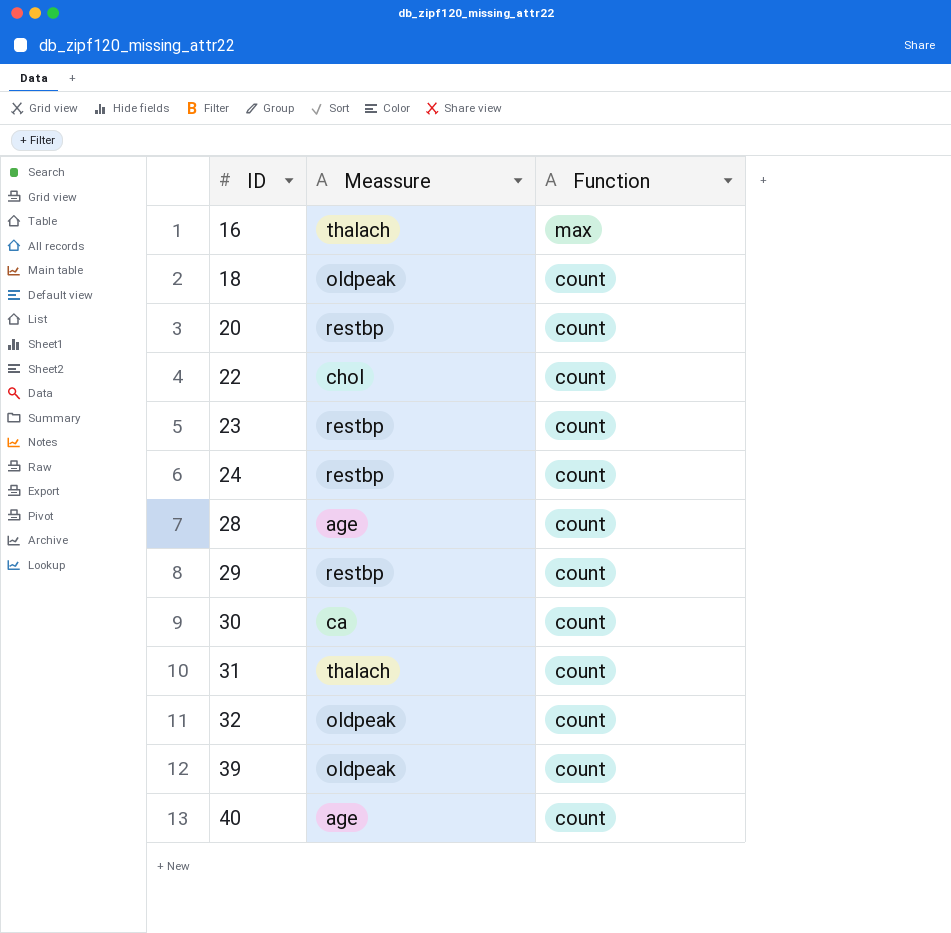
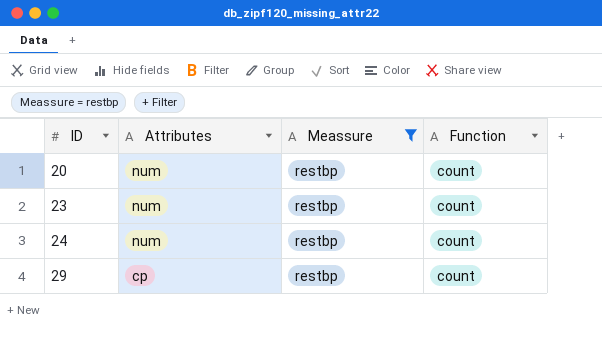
filter: none -> Meassure = restbp
column Attributes | position: none -> 2

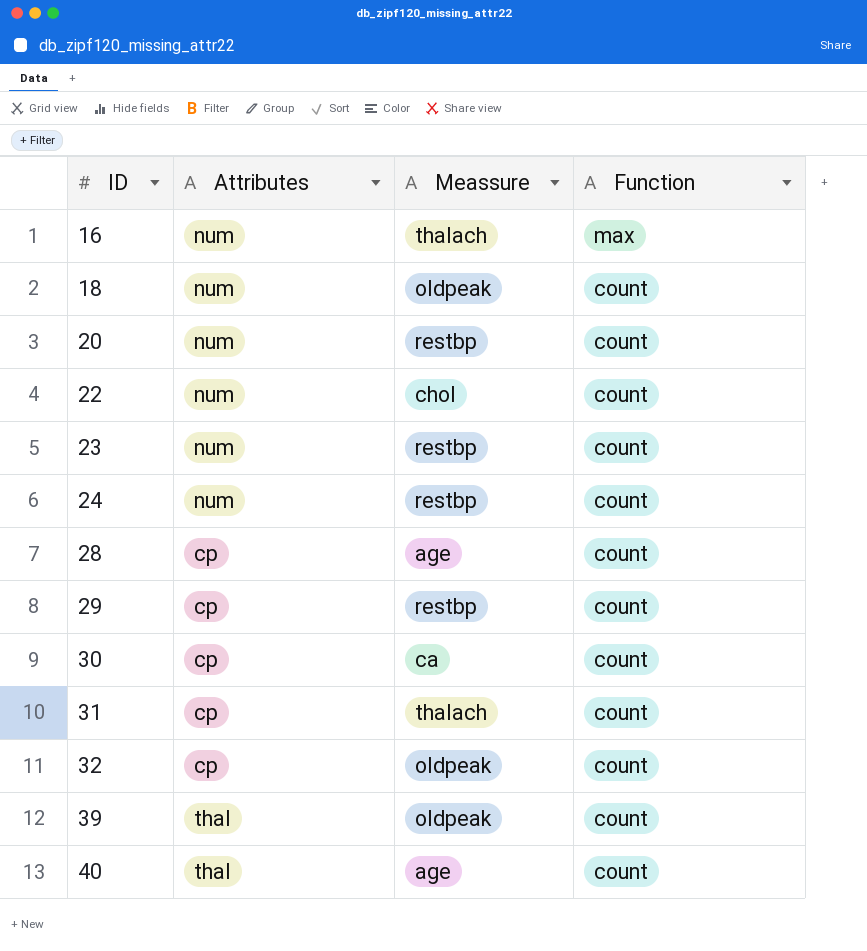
filter: Meassure = restbp -> none

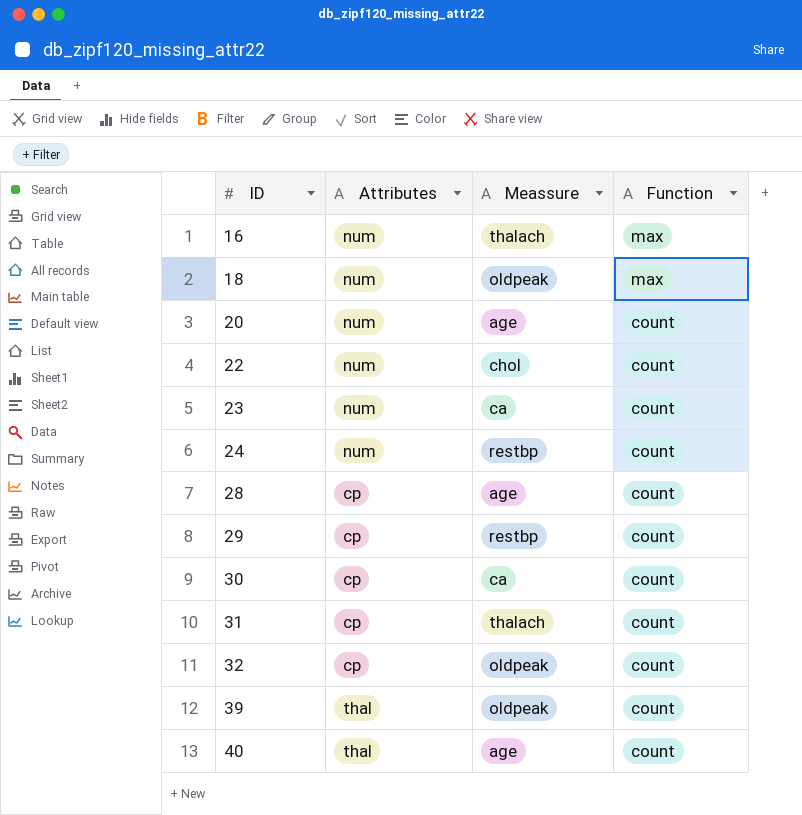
18 | Function: count -> max
20 | Meassure: restbp -> age
23 | Meassure: restbp -> ca

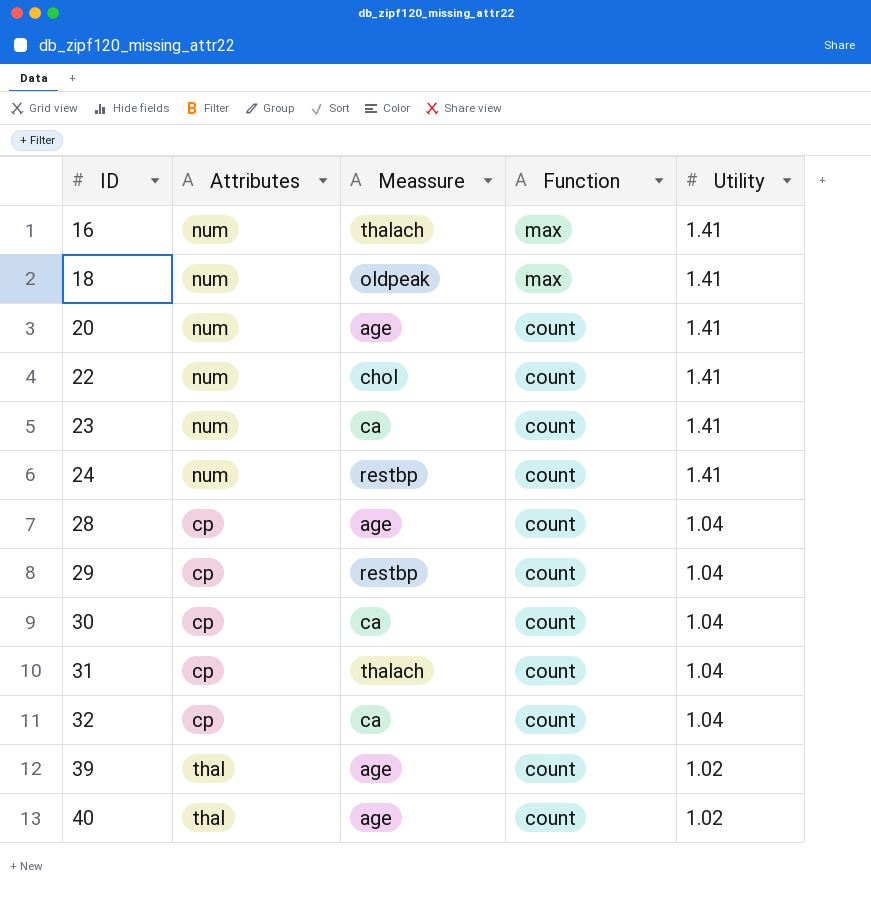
column Utility | position: none -> 5
32 | Meassure: oldpeak -> ca
39 | Meassure: oldpeak -> age

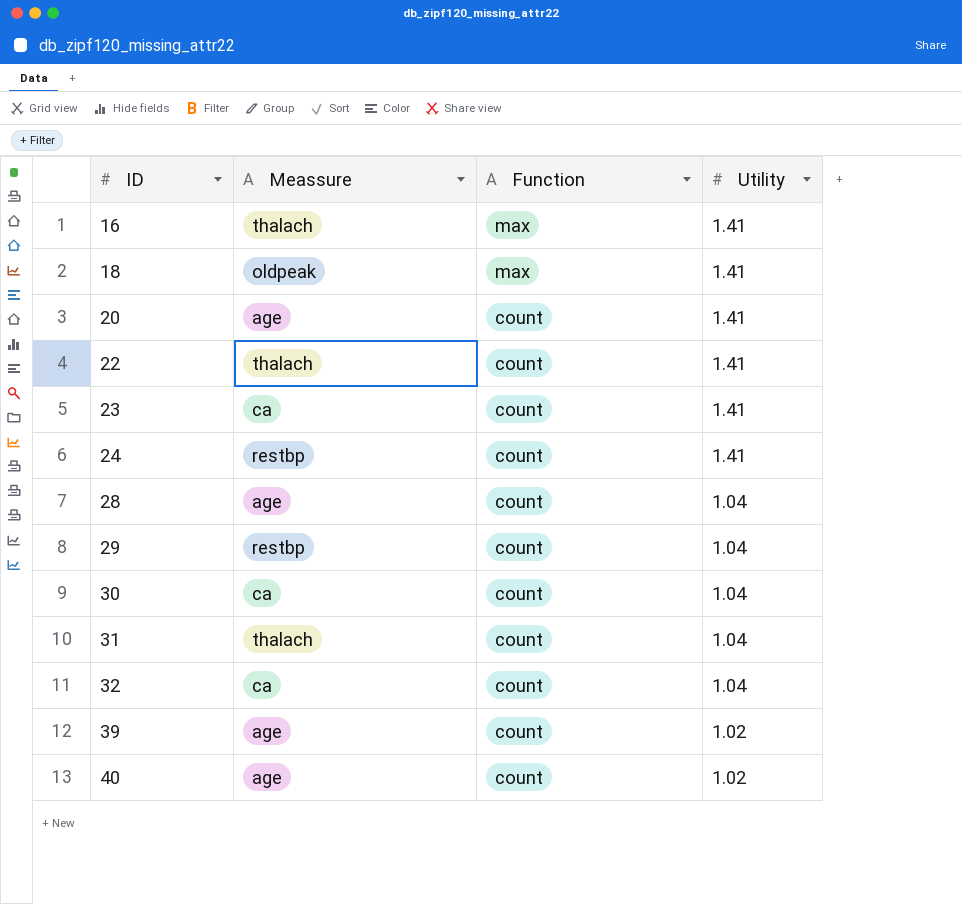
column Attributes | position: 2 -> none
22 | Meassure: chol -> thalach

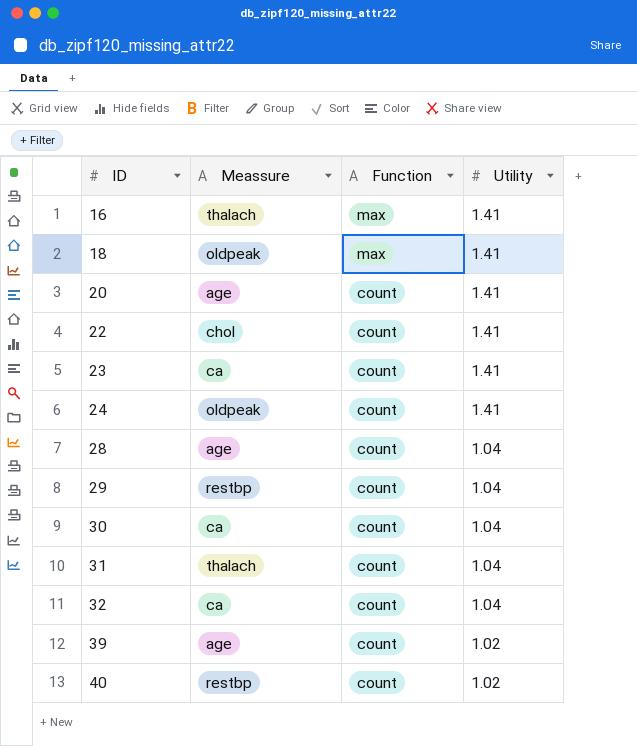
22 | Meassure: thalach -> chol
24 | Meassure: restbp -> oldpeak
40 | Meassure: age -> restbp

